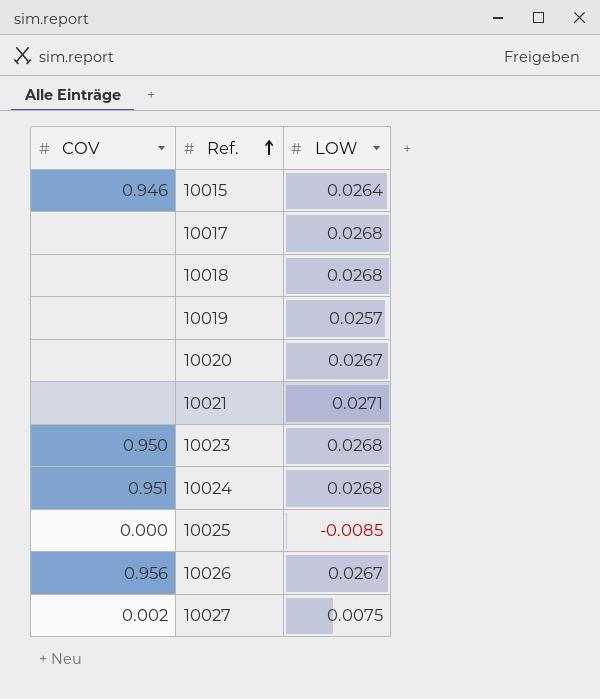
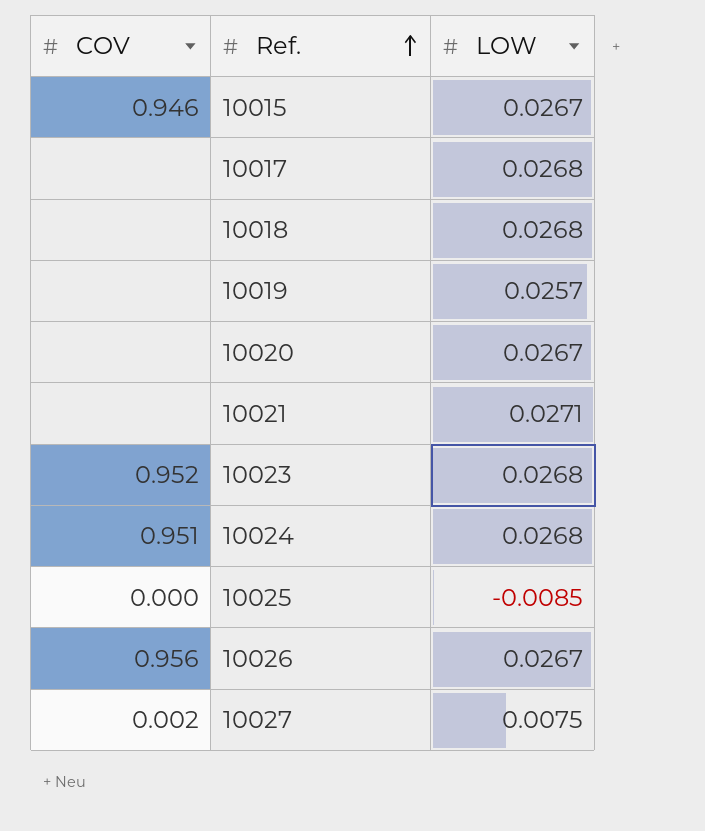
10015 | LOW: 0.0264 -> 0.0267
10023 | COV: 0.950 -> 0.952

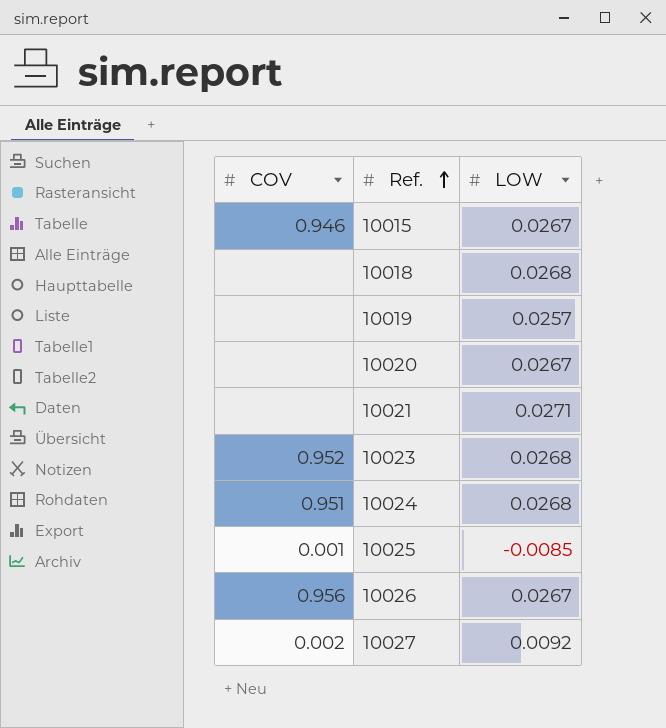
row 10017: none | 0.0268 -> none
10025 | COV: 0.000 -> 0.001
10027 | LOW: 0.0075 -> 0.0092

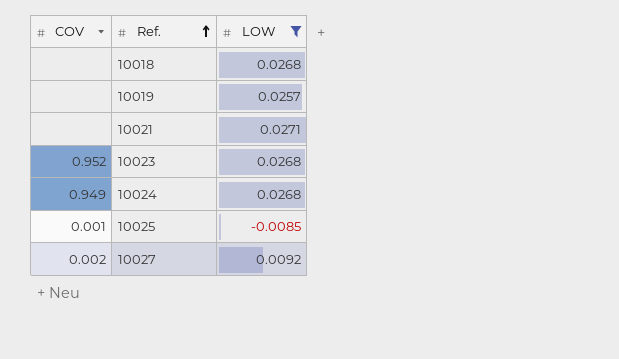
filter: none -> LOW != 0.0267
10024 | COV: 0.951 -> 0.949

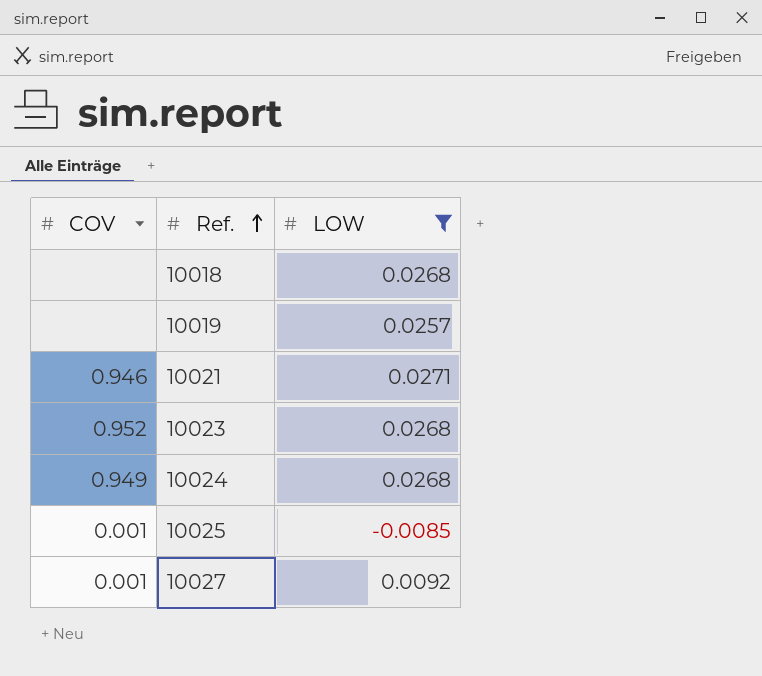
10021 | COV: none -> 0.946
10027 | COV: 0.002 -> 0.001

